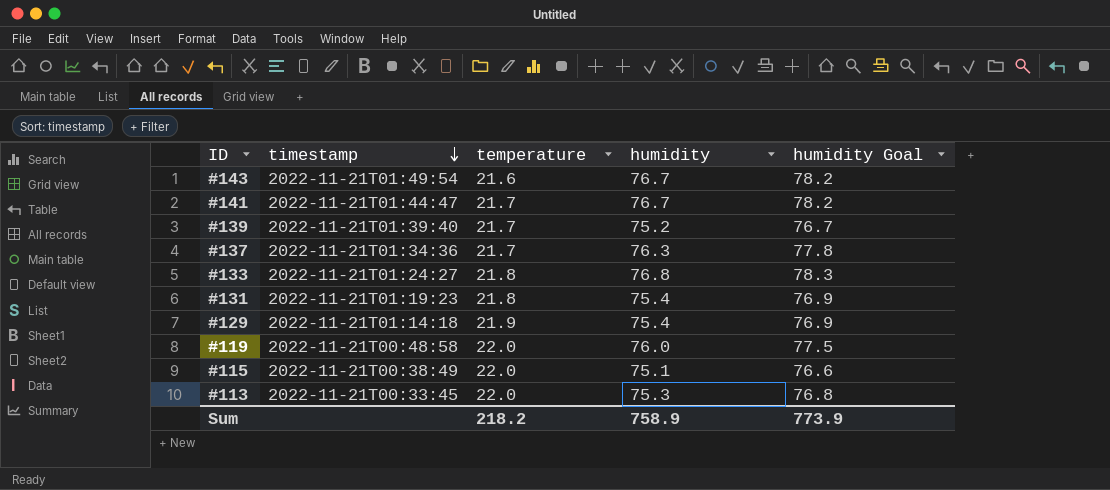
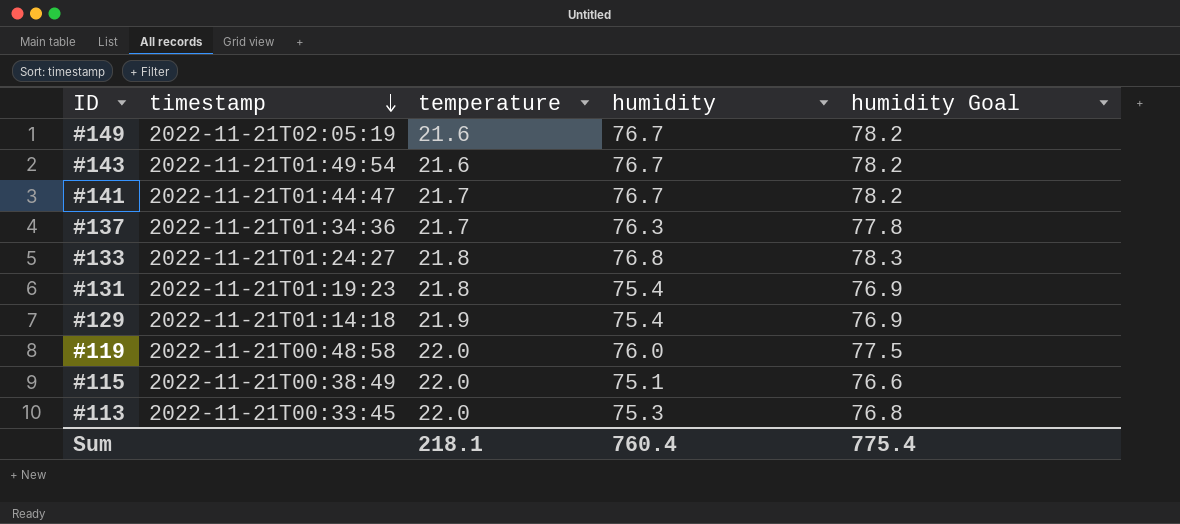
row #139: 2022-11-21T01:39:40 | 21.7 | 75.2 | 76.7 -> none
row #149: none -> 2022-11-21T02:05:19 | 21.6 | 76.7 | 78.2
Sum | temperature: 218.2 -> 218.1
Sum | humidity: 758.9 -> 760.4
Sum | humidity Goal: 773.9 -> 775.4

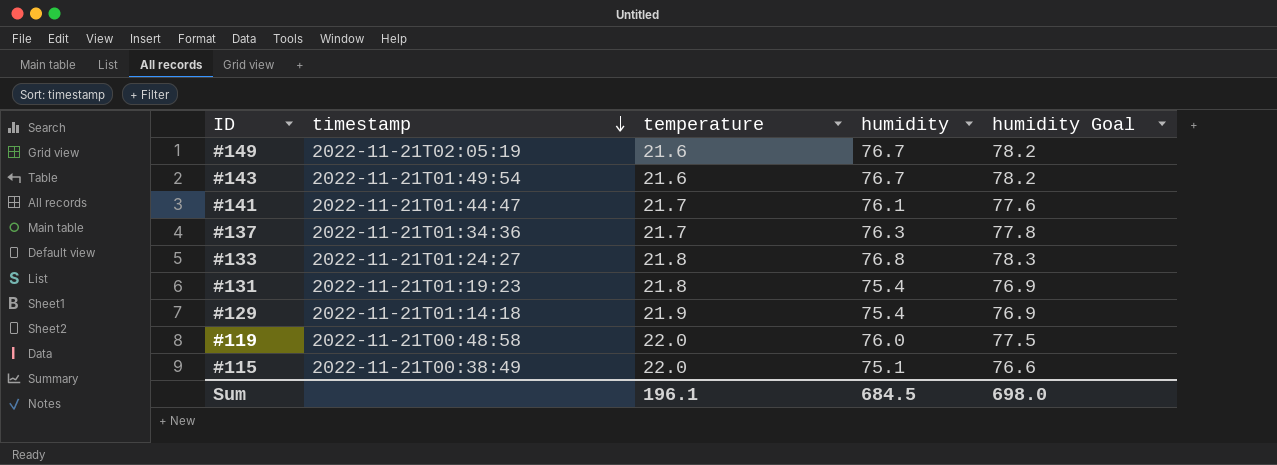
row #113: 2022-11-21T00:33:45 | 22.0 | 75.3 | 76.8 -> none
#141 | humidity: 76.7 -> 76.1
#141 | humidity Goal: 78.2 -> 77.6
Sum | temperature: 218.1 -> 196.1
Sum | humidity: 760.4 -> 684.5
Sum | humidity Goal: 775.4 -> 698.0

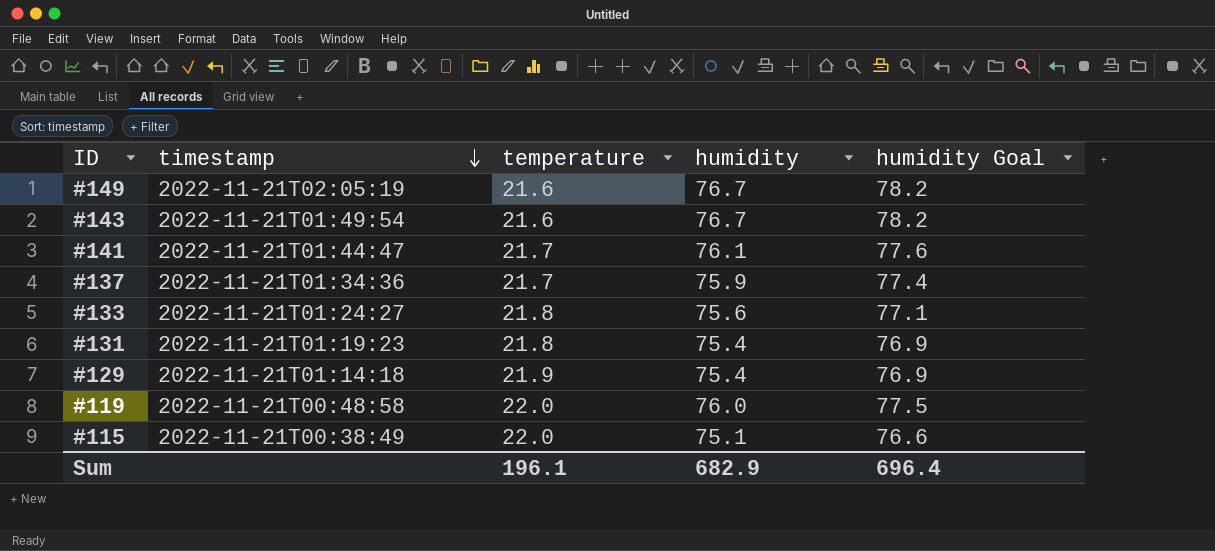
#137 | humidity: 76.3 -> 75.9
#137 | humidity Goal: 77.8 -> 77.4
#133 | humidity: 76.8 -> 75.6
#133 | humidity Goal: 78.3 -> 77.1
Sum | humidity: 684.5 -> 682.9
Sum | humidity Goal: 698.0 -> 696.4

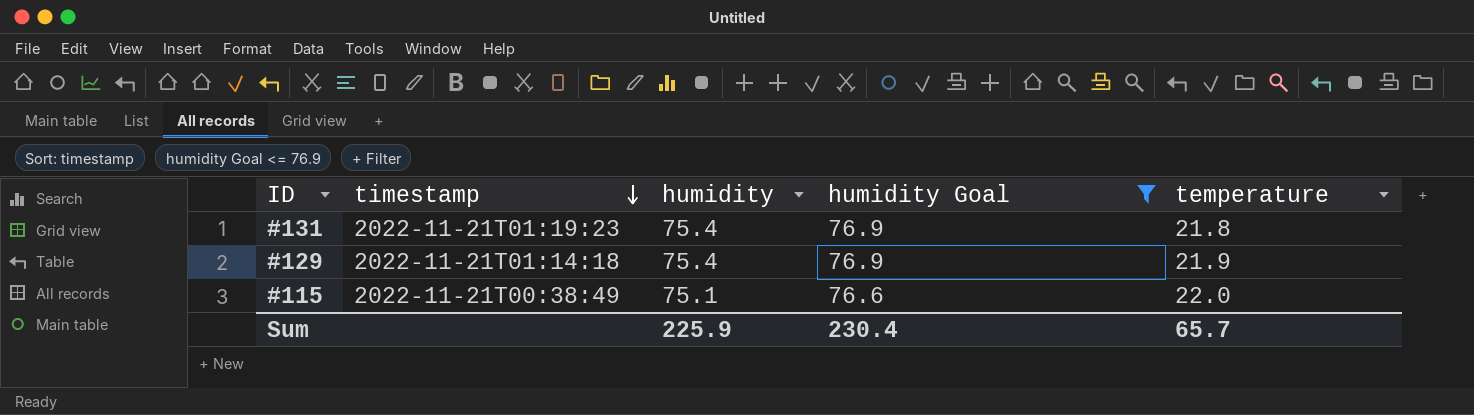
filter: none -> humidity Goal <= 76.9
column temperature | position: 3 -> 5
Sum | humidity: 682.9 -> 225.9
Sum | humidity Goal: 696.4 -> 230.4
Sum | temperature: 196.1 -> 65.7

